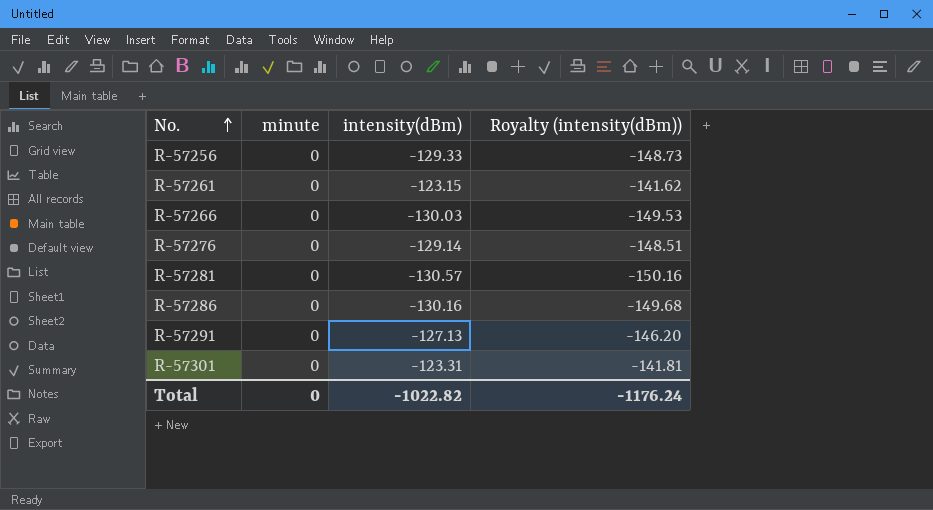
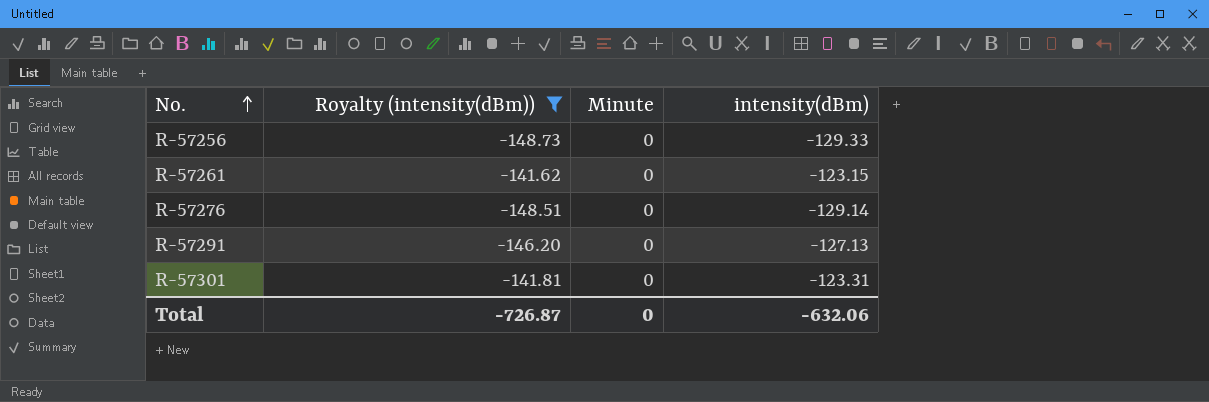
filter: none -> Royalty (intensity(dBm)) >= -148.73
column Royalty (intensity(dBm)) | position: 4 -> 2
column name: minute -> Minute
Total | Royalty (intensity(dBm)): -1176.24 -> -726.87
Total | intensity(dBm): -1022.82 -> -632.06

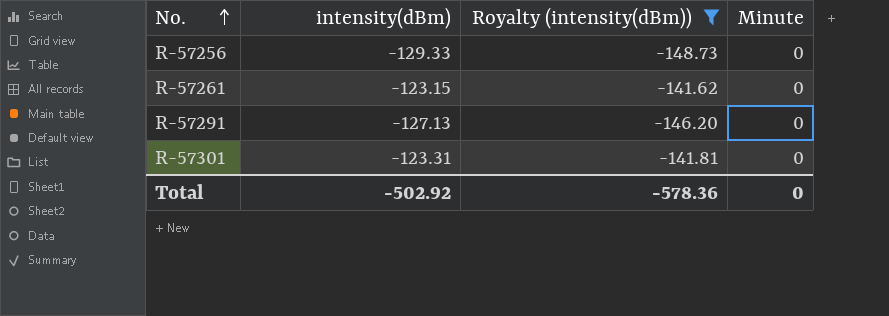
column intensity(dBm) | position: 4 -> 2
row R-57276: -148.51 | 0 | -129.14 -> none
Total | intensity(dBm): -632.06 -> -502.92
Total | Royalty (intensity(dBm)): -726.87 -> -578.36

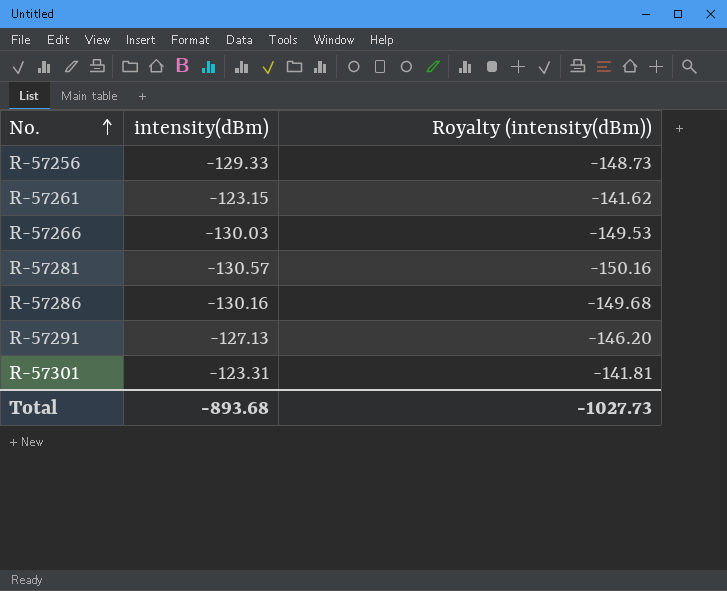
filter: Royalty (intensity(dBm)) >= -148.73 -> none
column Minute | position: 4 -> none
Total | intensity(dBm): -502.92 -> -893.68
Total | Royalty (intensity(dBm)): -578.36 -> -1027.73

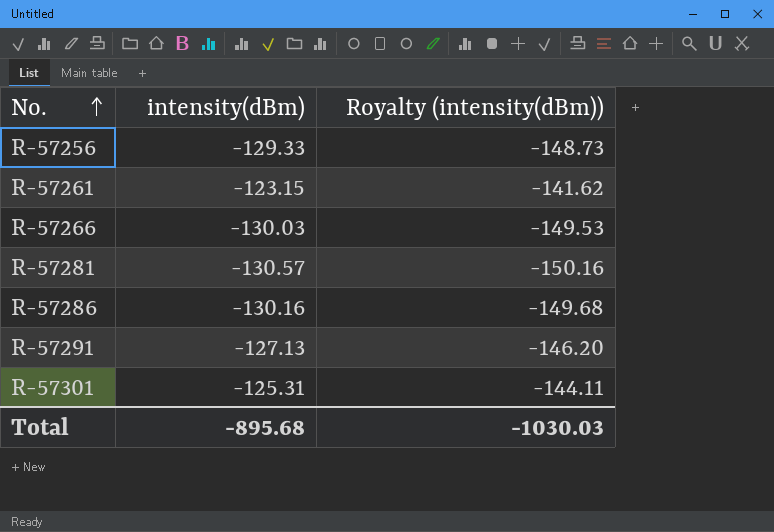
R-57301 | intensity(dBm): -123.31 -> -125.31
R-57301 | Royalty (intensity(dBm)): -141.81 -> -144.11
Total | intensity(dBm): -893.68 -> -895.68
Total | Royalty (intensity(dBm)): -1027.73 -> -1030.03

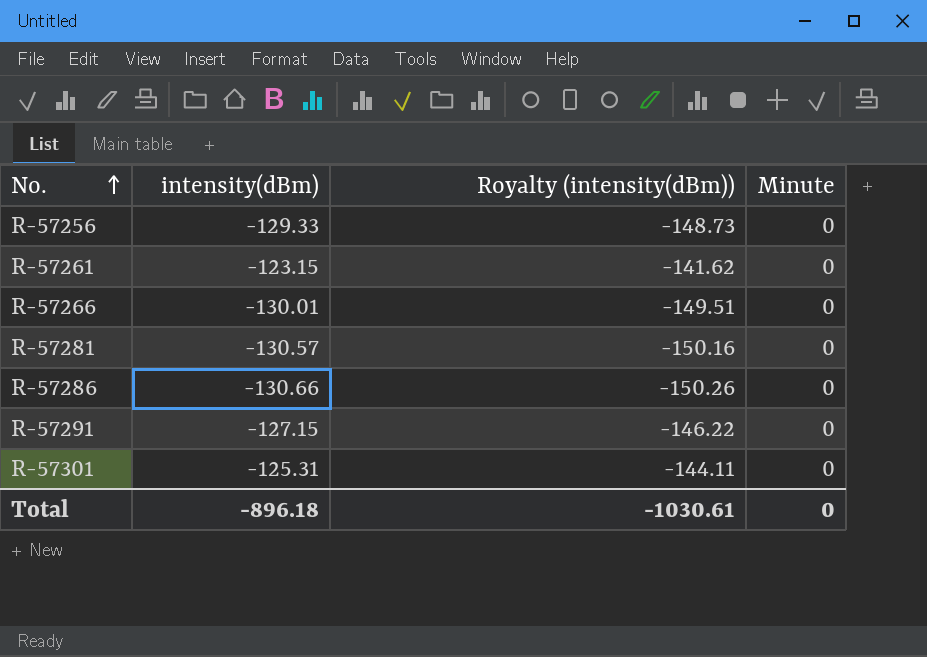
column Minute | position: none -> 4
R-57266 | intensity(dBm): -130.03 -> -130.01
R-57266 | Royalty (intensity(dBm)): -149.53 -> -149.51
R-57286 | intensity(dBm): -130.16 -> -130.66
R-57286 | Royalty (intensity(dBm)): -149.68 -> -150.26
R-57291 | intensity(dBm): -127.13 -> -127.15
R-57291 | Royalty (intensity(dBm)): -146.20 -> -146.22
Total | intensity(dBm): -895.68 -> -896.18
Total | Royalty (intensity(dBm)): -1030.03 -> -1030.61

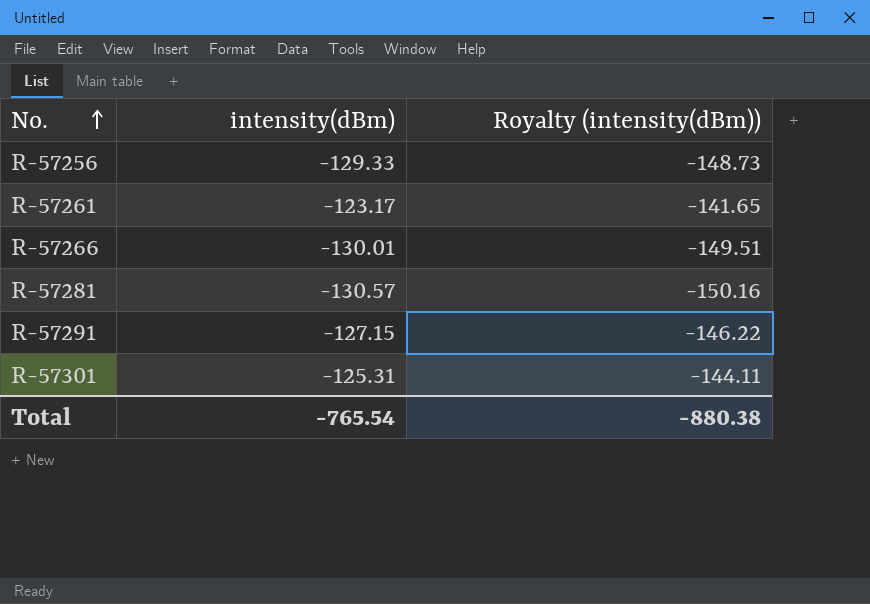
column Minute | position: 4 -> none
row R-57286: -130.66 | -150.26 | 0 -> none
R-57261 | intensity(dBm): -123.15 -> -123.17
R-57261 | Royalty (intensity(dBm)): -141.62 -> -141.65
Total | intensity(dBm): -896.18 -> -765.54
Total | Royalty (intensity(dBm)): -1030.61 -> -880.38

